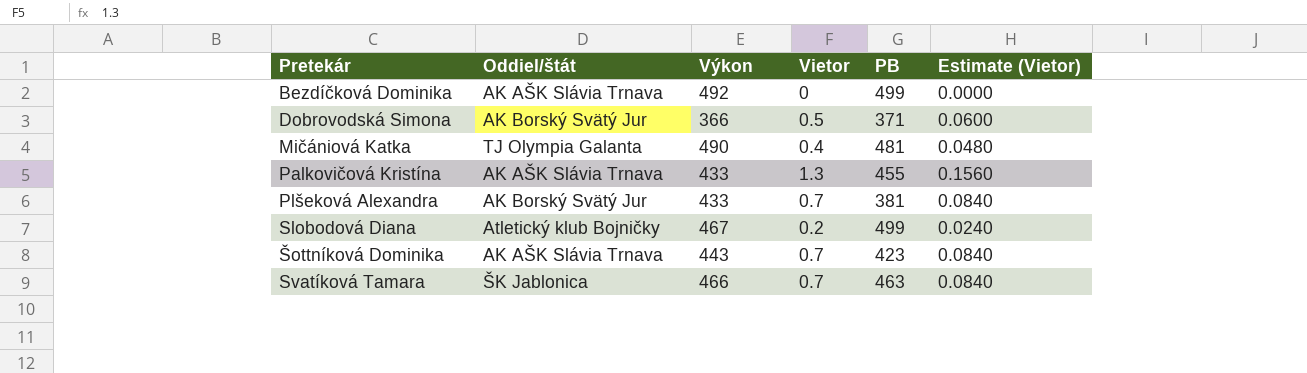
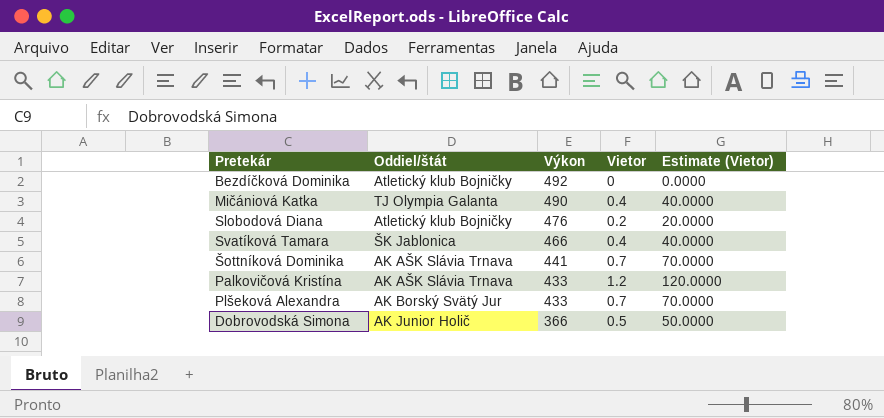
row order: Pretekár ascending -> Výkon descending
column PB | position: 5 -> none
column Estimate (Vietor) | formula: [Vietor] * 0.12 -> [Vietor] * 100
Bezdíčková Dominika | Oddiel/štát: AK AŠK Slávia Trnava -> Atletický klub Bojničky
Slobodová Diana | Výkon: 467 -> 476
Svatíková Tamara | Vietor: 0.7 -> 0.4
Šottníková Dominika | Výkon: 443 -> 441
Palkovičová Kristína | Vietor: 1.3 -> 1.2
Dobrovodská Simona | Oddiel/štát: AK Borský Svätý Jur -> AK Junior Holič

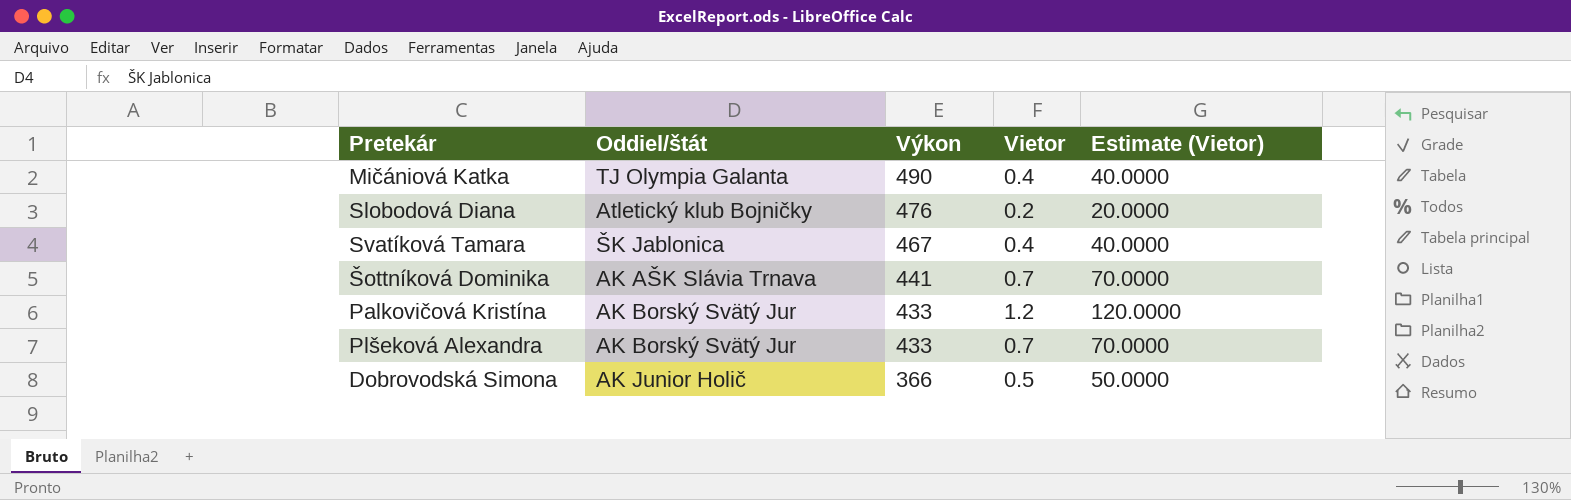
row Bezdíčková Dominika: Atletický klub Bojničky | 492 | 0 | 0.0000 -> none
Svatíková Tamara | Výkon: 466 -> 467
Palkovičová Kristína | Oddiel/štát: AK AŠK Slávia Trnava -> AK Borský Svätý Jur

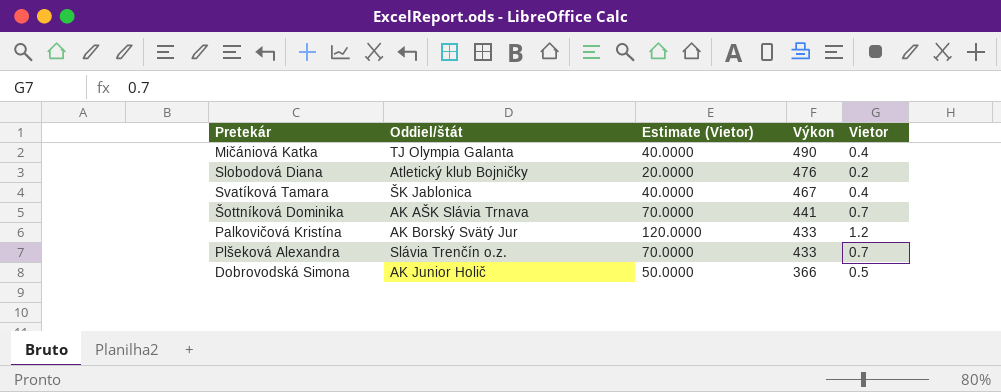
column Estimate (Vietor) | position: 5 -> 3
Plšeková Alexandra | Oddiel/štát: AK Borský Svätý Jur -> Slávia Trenčín o.z.

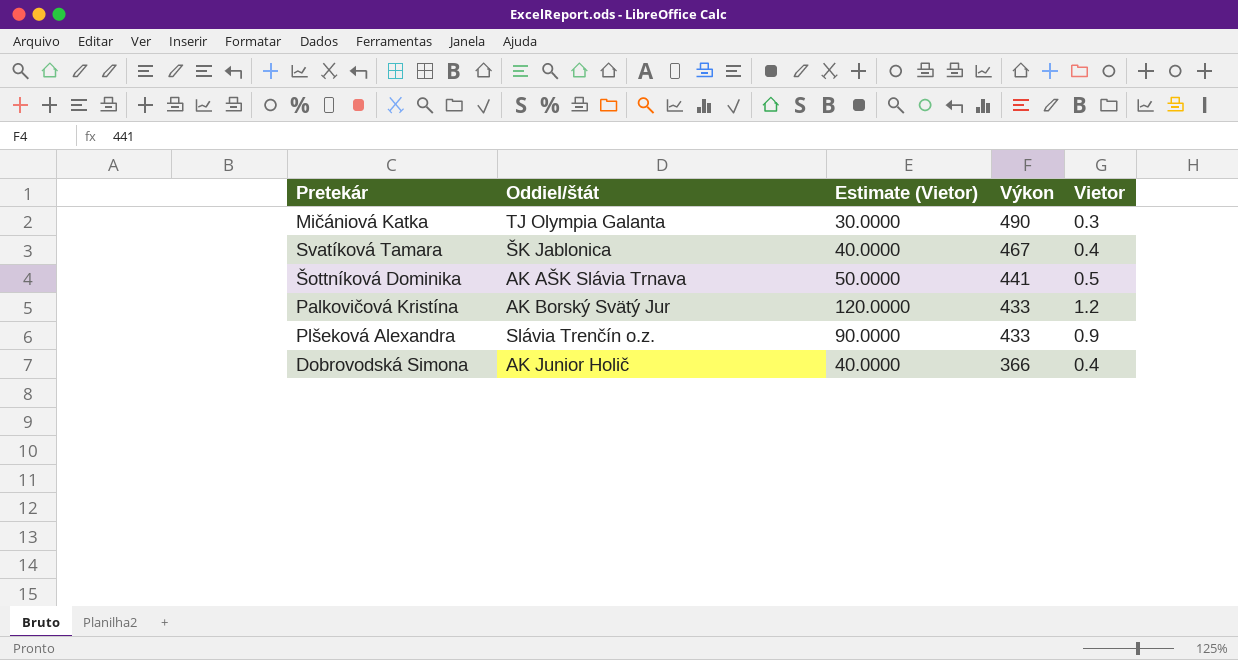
row Slobodová Diana: Atletický klub Bojničky | 20.0000 | 476 | 0.2 -> none
Mičániová Katka | Estimate (Vietor): 40.0000 -> 30.0000
Mičániová Katka | Vietor: 0.4 -> 0.3
Šottníková Dominika | Estimate (Vietor): 70.0000 -> 50.0000
Šottníková Dominika | Vietor: 0.7 -> 0.5
Plšeková Alexandra | Estimate (Vietor): 70.0000 -> 90.0000
Plšeková Alexandra | Vietor: 0.7 -> 0.9
Dobrovodská Simona | Estimate (Vietor): 50.0000 -> 40.0000
Dobrovodská Simona | Vietor: 0.5 -> 0.4

